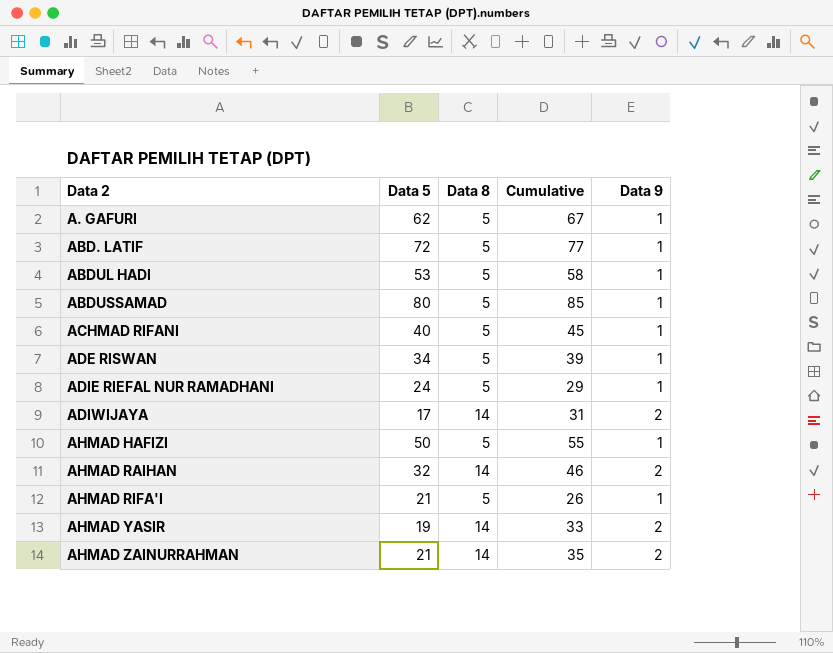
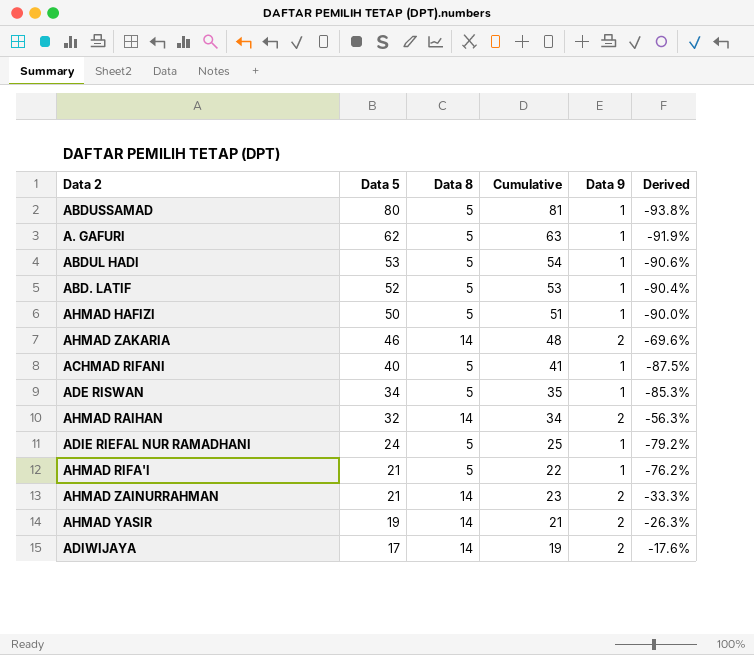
row order: Data 2 ascending -> Data 5 descending
column Cumulative | formula: [Data 5] + [Data 8] -> [Data 5] + [Data 9]
column Derived | formula: none -> ([Data 8] - [Data 5]) / [Data 5]
ABD. LATIF | Data 5: 72 -> 52
row AHMAD ZAKARIA: none -> 46 | 14 | 48 | 2 | -69.6%

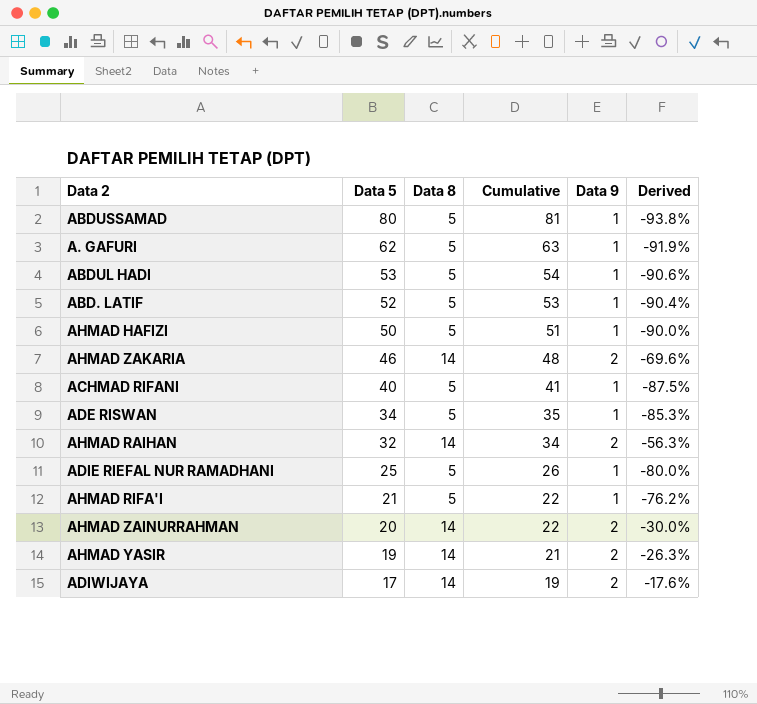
ADIE RIEFAL NUR RAMADHANI | Data 5: 24 -> 25
ADIE RIEFAL NUR RAMADHANI | Cumulative: 25 -> 26
ADIE RIEFAL NUR RAMADHANI | Derived: -79.2% -> -80.0%
AHMAD ZAINURRAHMAN | Data 5: 21 -> 20
AHMAD ZAINURRAHMAN | Cumulative: 23 -> 22
AHMAD ZAINURRAHMAN | Derived: -33.3% -> -30.0%

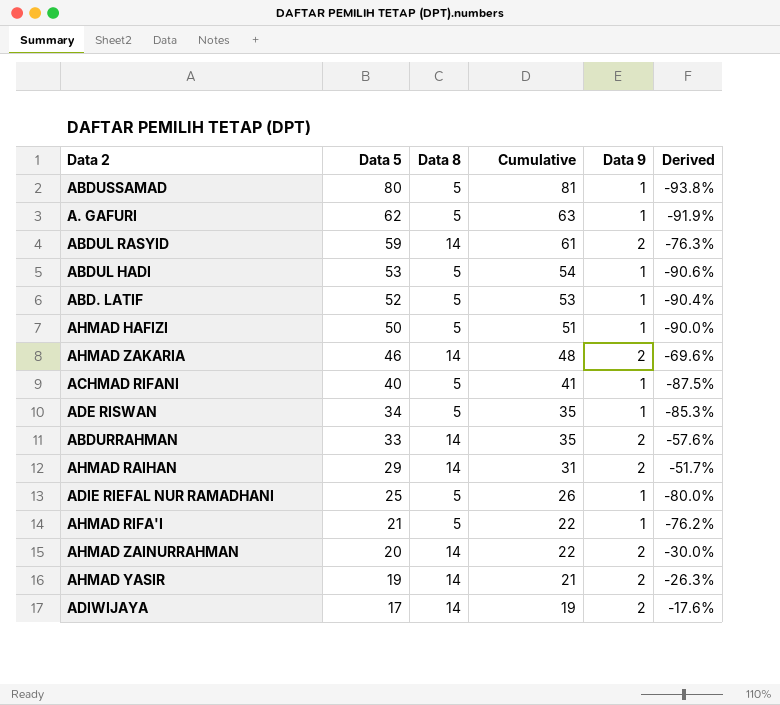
row ABDUL RASYID: none -> 59 | 14 | 61 | 2 | -76.3%
row ABDURRAHMAN: none -> 33 | 14 | 35 | 2 | -57.6%
AHMAD RAIHAN | Data 5: 32 -> 29
AHMAD RAIHAN | Cumulative: 34 -> 31
AHMAD RAIHAN | Derived: -56.3% -> -51.7%

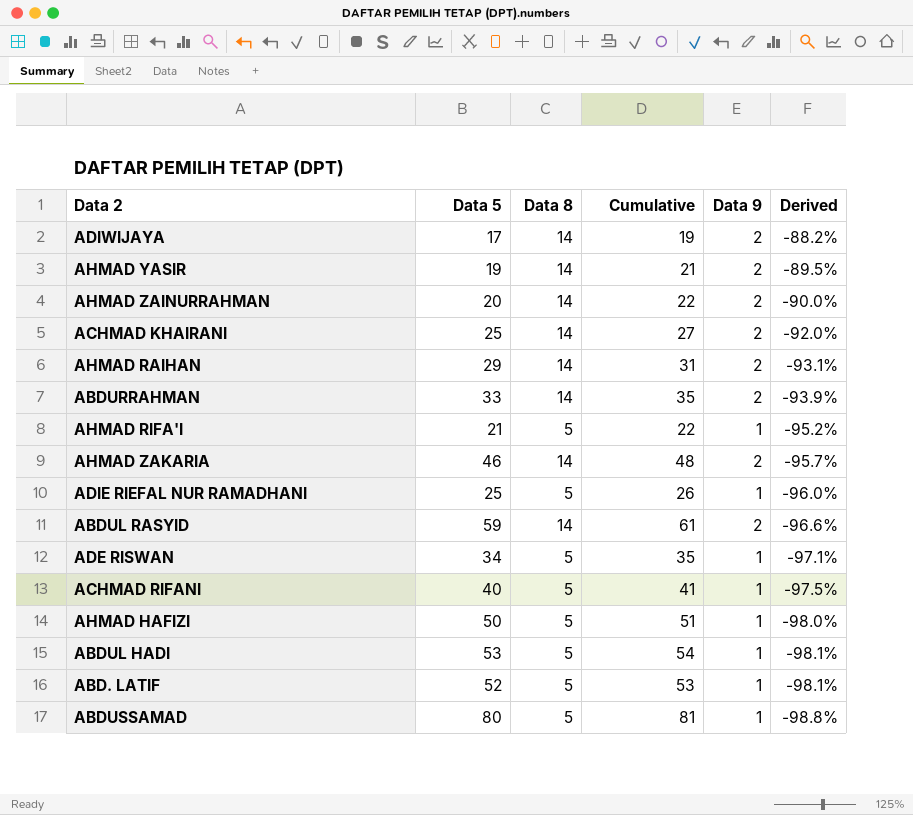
row order: Data 5 descending -> Derived descending
column Derived | formula: ([Data 8] - [Data 5]) / [Data 5] -> ([Data 9] - [Data 5]) / [Data 5]
row A. GAFURI: 62 | 5 | 63 | 1 | -91.9% -> none
row ACHMAD KHAIRANI: none -> 25 | 14 | 27 | 2 | -92.0%

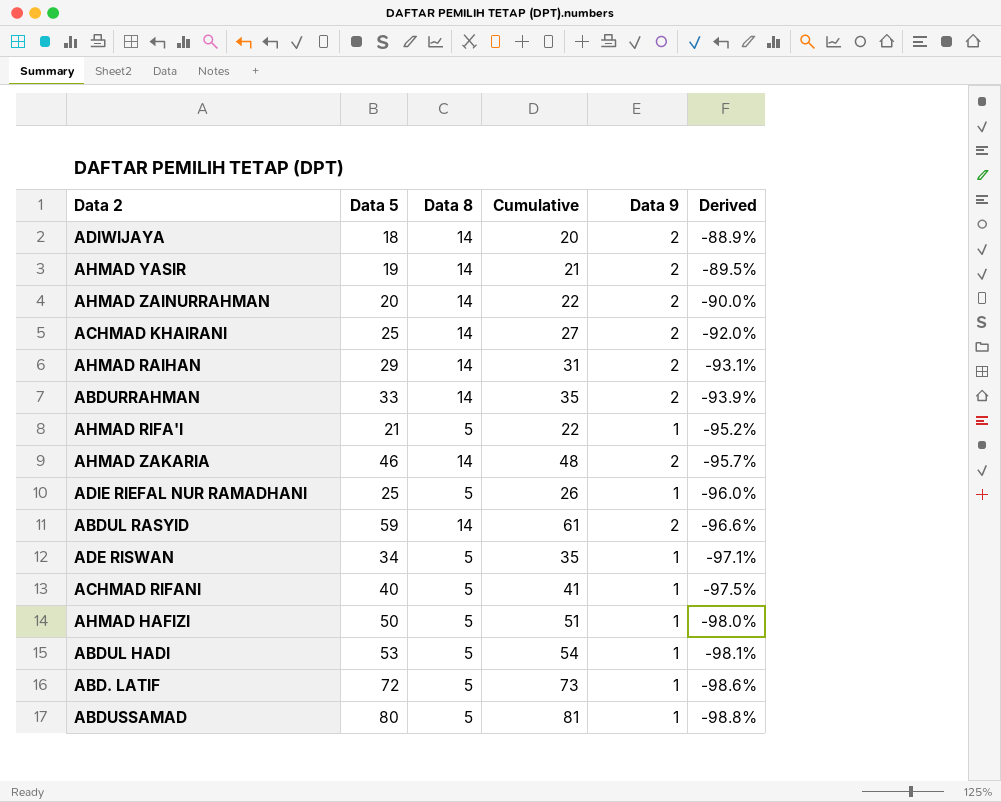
ADIWIJAYA | Data 5: 17 -> 18
ADIWIJAYA | Cumulative: 19 -> 20
ADIWIJAYA | Derived: -88.2% -> -88.9%
ABD. LATIF | Data 5: 52 -> 72
ABD. LATIF | Cumulative: 53 -> 73
ABD. LATIF | Derived: -98.1% -> -98.6%

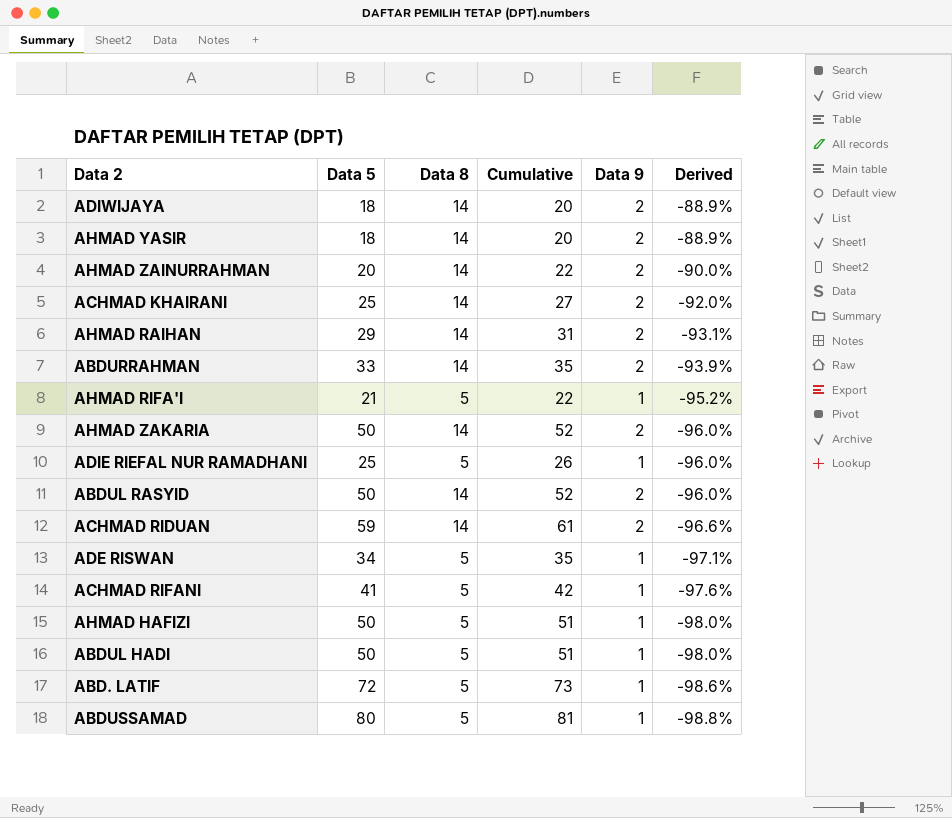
AHMAD YASIR | Data 5: 19 -> 18
AHMAD YASIR | Cumulative: 21 -> 20
AHMAD YASIR | Derived: -89.5% -> -88.9%
AHMAD ZAKARIA | Data 5: 46 -> 50
AHMAD ZAKARIA | Cumulative: 48 -> 52
AHMAD ZAKARIA | Derived: -95.7% -> -96.0%
ABDUL RASYID | Data 5: 59 -> 50
ABDUL RASYID | Cumulative: 61 -> 52
ABDUL RASYID | Derived: -96.6% -> -96.0%
row ACHMAD RIDUAN: none -> 59 | 14 | 61 | 2 | -96.6%
ACHMAD RIFANI | Data 5: 40 -> 41
ACHMAD RIFANI | Cumulative: 41 -> 42
ACHMAD RIFANI | Derived: -97.5% -> -97.6%
ABDUL HADI | Data 5: 53 -> 50
ABDUL HADI | Cumulative: 54 -> 51
ABDUL HADI | Derived: -98.1% -> -98.0%

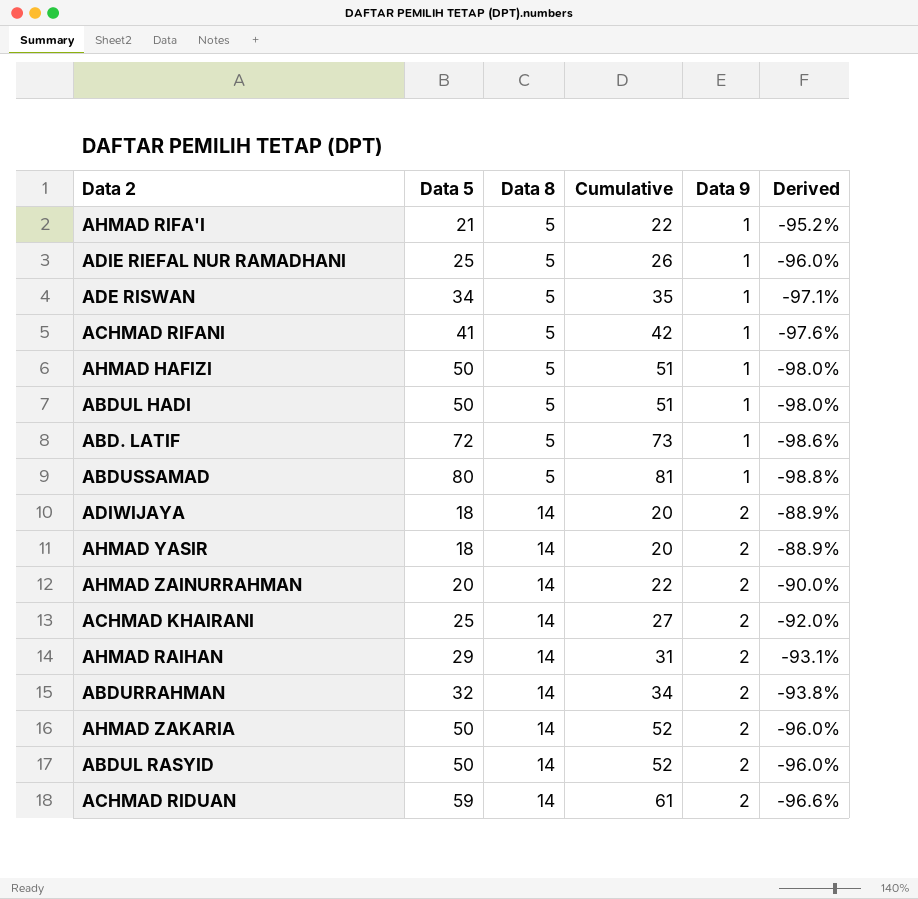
row order: Derived descending -> Data 8 ascending
ABDURRAHMAN | Data 5: 33 -> 32
ABDURRAHMAN | Cumulative: 35 -> 34
ABDURRAHMAN | Derived: -93.9% -> -93.8%

